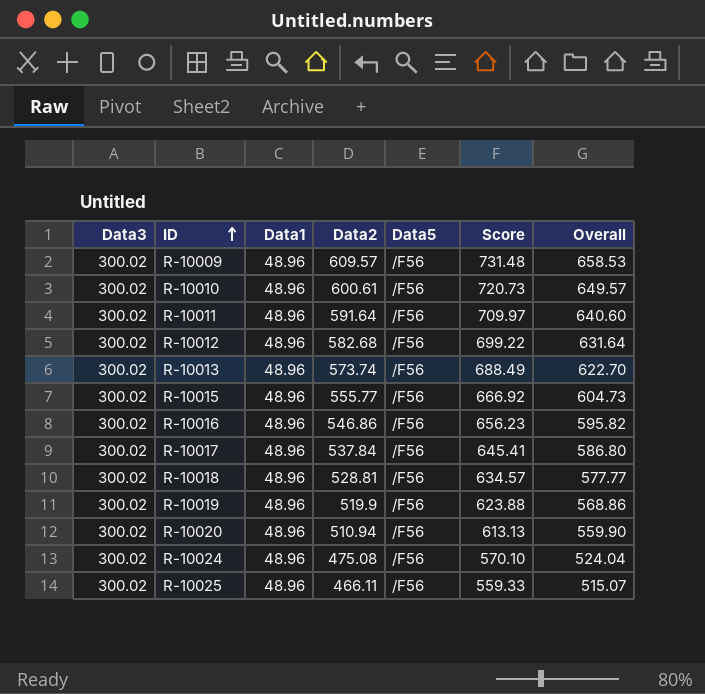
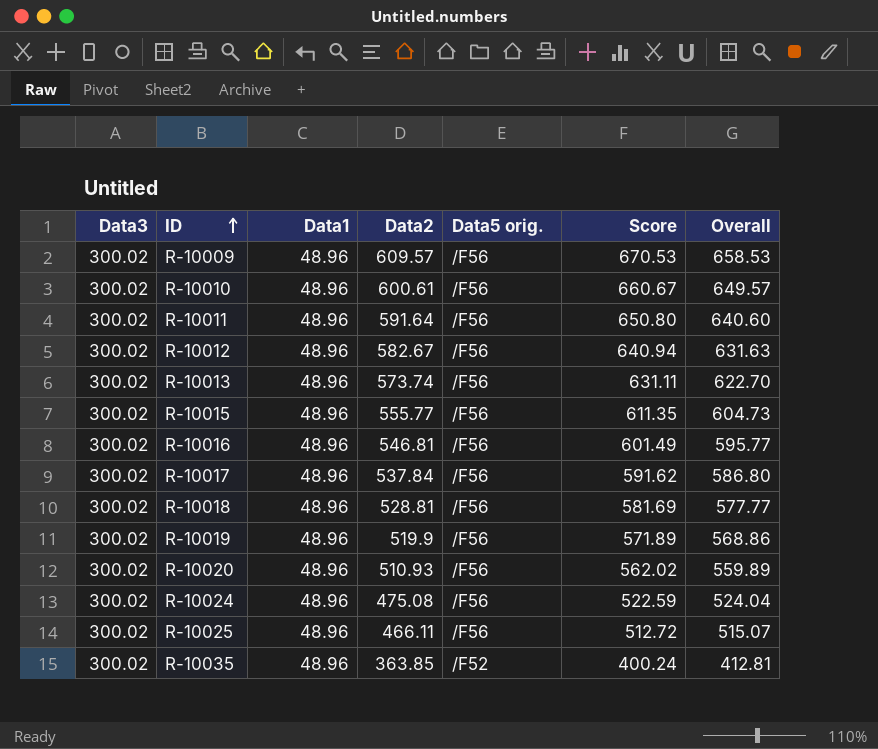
column name: Data5 -> Data5 orig.
column Score | formula: [Data2] * 1.2 -> [Data2] * 1.1
R-10012 | Data2: 582.68 -> 582.67
R-10012 | Overall: 631.64 -> 631.63
R-10016 | Data2: 546.86 -> 546.81
R-10016 | Overall: 595.82 -> 595.77
R-10020 | Data2: 510.94 -> 510.93
R-10020 | Overall: 559.90 -> 559.89
row R-10035: none -> 300.02 | 48.96 | 363.85 | /F52 | 400.24 | 412.81

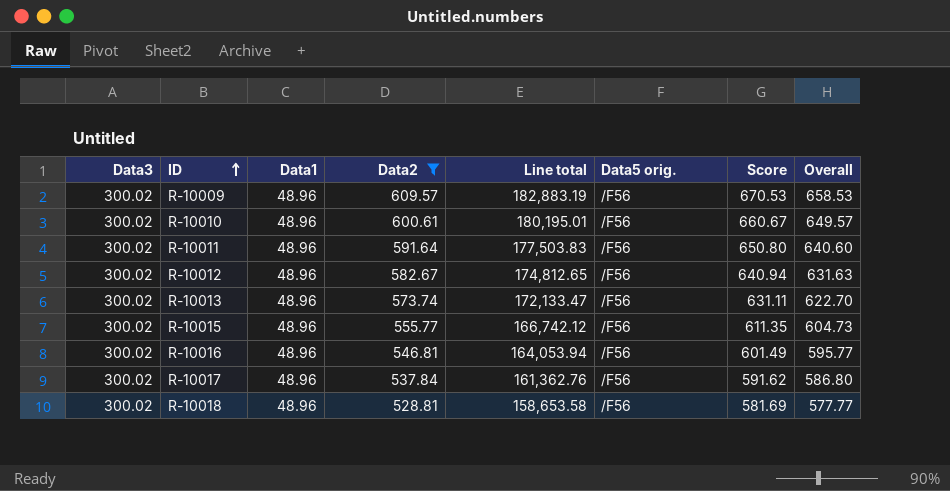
filter: none -> Data2 >= 528.81
column Line total | formula: none -> [Data3] * [Data2]

